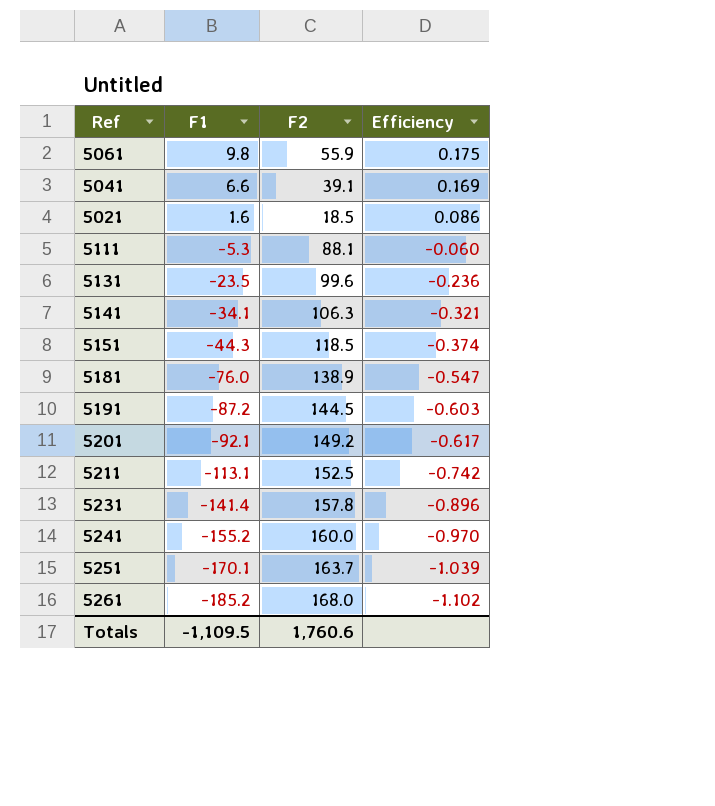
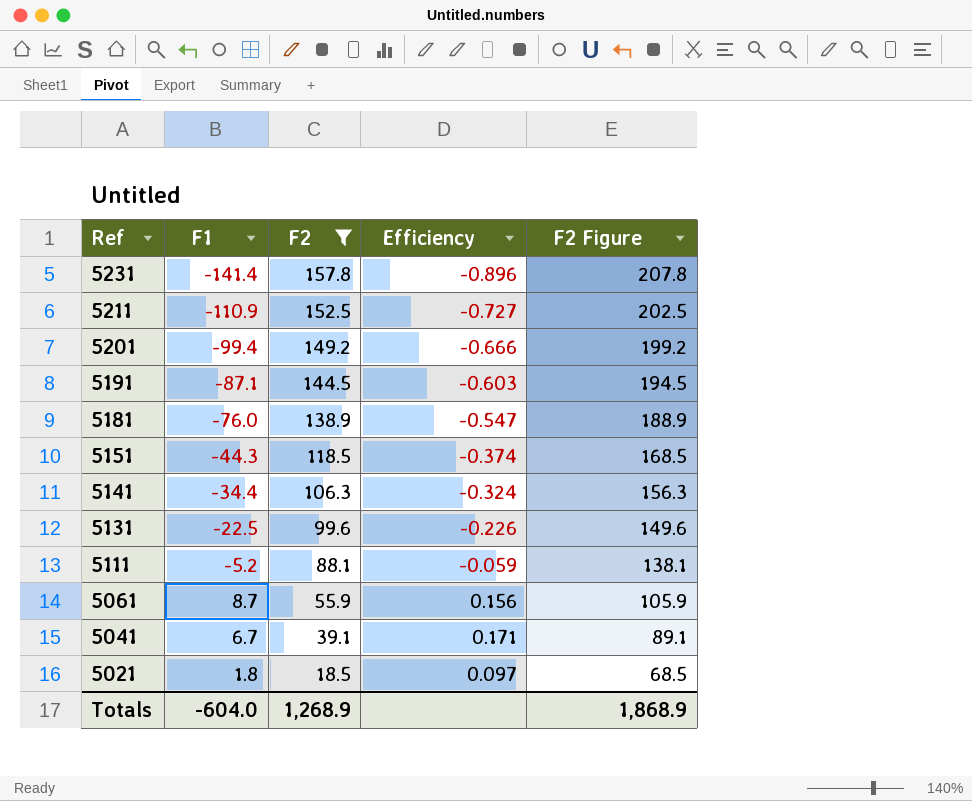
filter: none -> F2 <= 157.8
row order: F1 descending -> Ref descending
column F2 Figure | formula: none -> [F2] + 50
5211 | F1: -113.1 -> -110.9
5211 | Efficiency: -0.742 -> -0.727
5201 | F1: -92.1 -> -99.4
5201 | Efficiency: -0.617 -> -0.666
5191 | F1: -87.2 -> -87.1
5141 | F1: -34.1 -> -34.4
5141 | Efficiency: -0.321 -> -0.324
5131 | F1: -23.5 -> -22.5
5131 | Efficiency: -0.236 -> -0.226
5111 | F1: -5.3 -> -5.2
5111 | Efficiency: -0.060 -> -0.059
5061 | F1: 9.8 -> 8.7
5061 | Efficiency: 0.175 -> 0.156
5041 | F1: 6.6 -> 6.7
5041 | Efficiency: 0.169 -> 0.171
5021 | F1: 1.6 -> 1.8
5021 | Efficiency: 0.086 -> 0.097
Totals | F1: -1,109.5 -> -604.0
Totals | F2: 1,760.6 -> 1,268.9

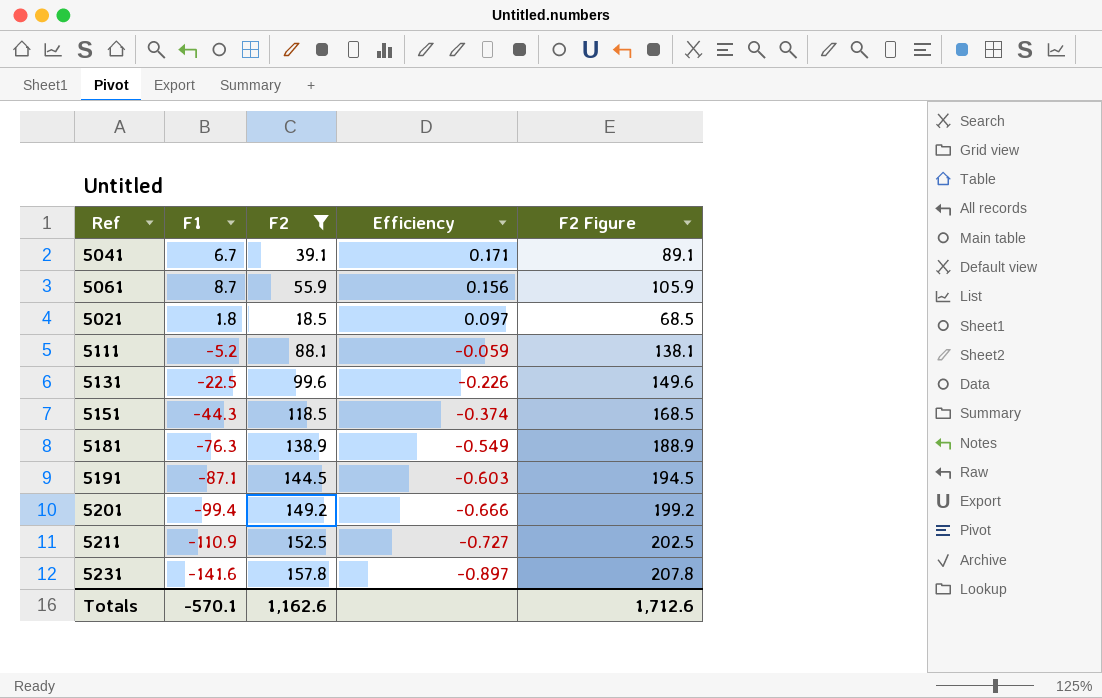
row order: Ref descending -> Efficiency descending
row 5141: -34.4 | 106.3 | -0.324 | 156.3 -> none
5181 | F1: -76.0 -> -76.3
5181 | Efficiency: -0.547 -> -0.549
5231 | F1: -141.4 -> -141.6
5231 | Efficiency: -0.896 -> -0.897
Totals | F1: -604.0 -> -570.1
Totals | F2: 1,268.9 -> 1,162.6
Totals | F2 Figure: 1,868.9 -> 1,712.6

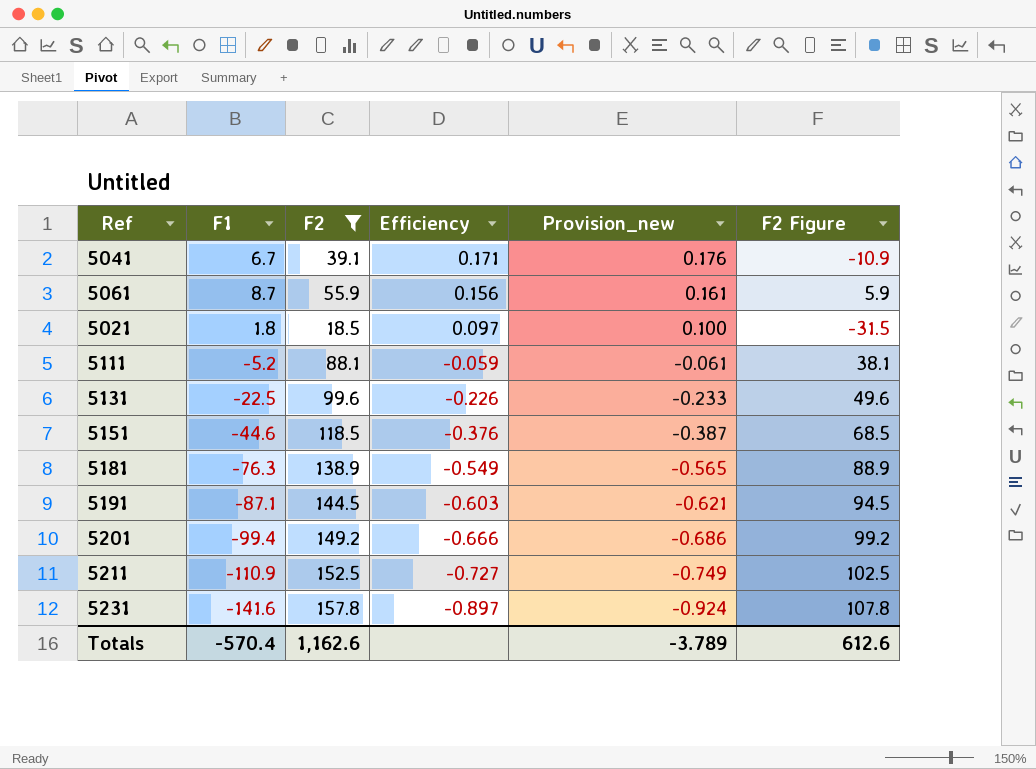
column Provision_new | formula: none -> [Efficiency] * 1.03
column F2 Figure | formula: [F2] + 50 -> [F2] - 50
5151 | F1: -44.3 -> -44.6
5151 | Efficiency: -0.374 -> -0.376
Totals | F1: -570.1 -> -570.4
Totals | F2 Figure: 1,712.6 -> 612.6

